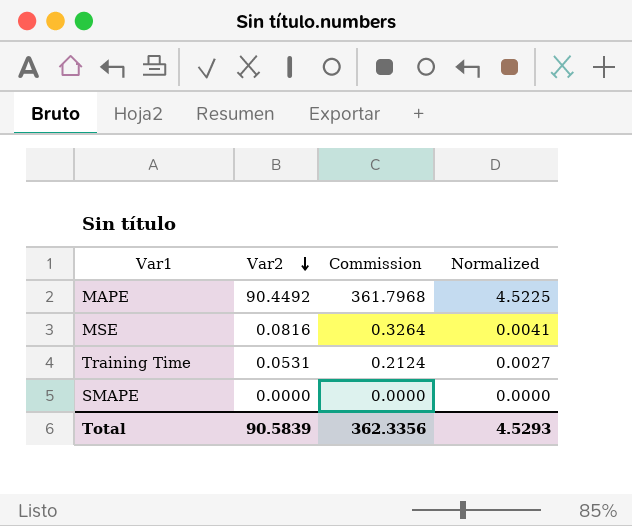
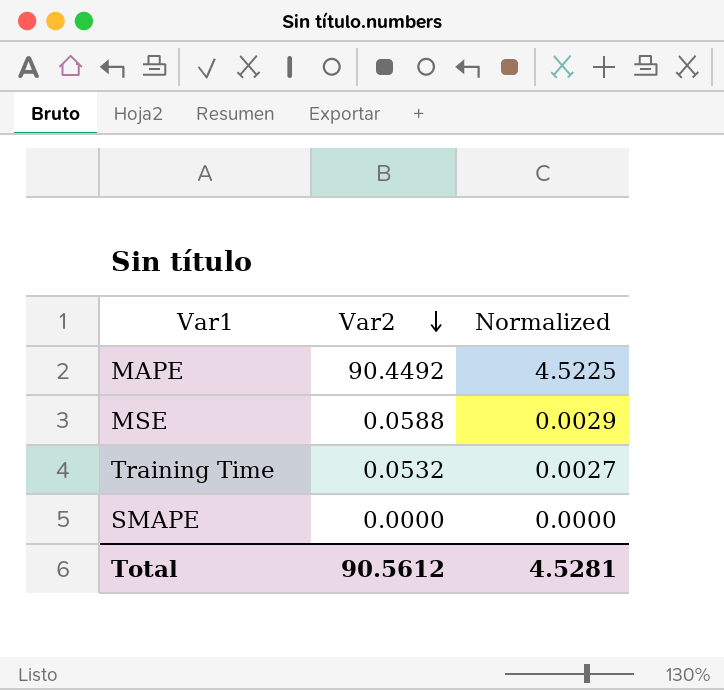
column Commission | formula: [Var2] * 4 -> none
MSE | Var2: 0.0816 -> 0.0588
MSE | Normalized: 0.0041 -> 0.0029
Training Time | Var2: 0.0531 -> 0.0532
Total | Var2: 90.5839 -> 90.5612
Total | Normalized: 4.5293 -> 4.5281

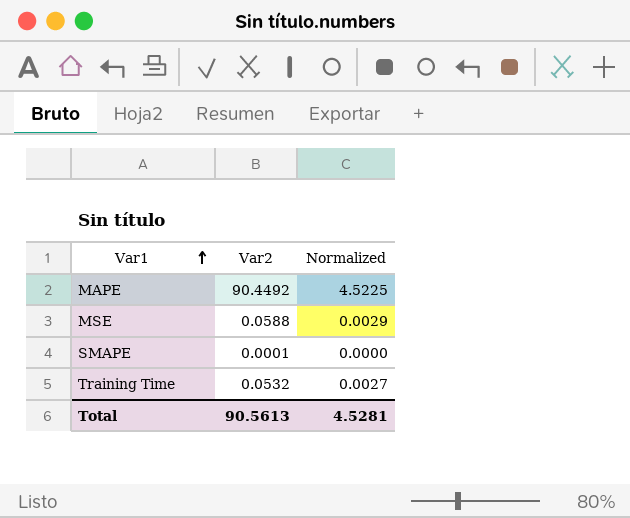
row order: Var2 descending -> Var1 ascending
SMAPE | Var2: 0.0000 -> 0.0001
Total | Var2: 90.5612 -> 90.5613

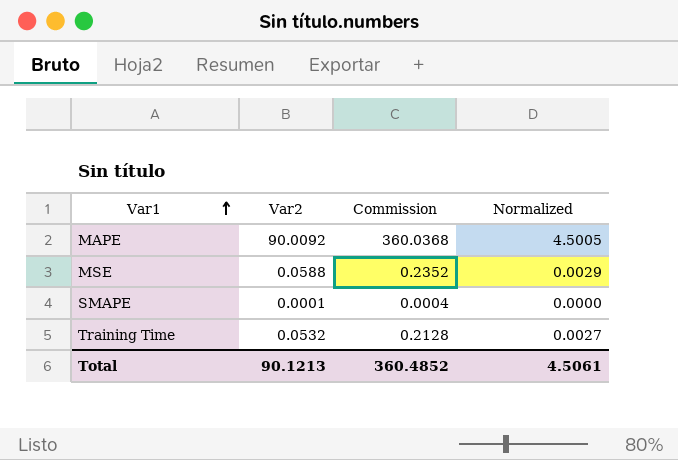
column Commission | formula: none -> [Var2] * 4
MAPE | Var2: 90.4492 -> 90.0092
MAPE | Normalized: 4.5225 -> 4.5005
Total | Var2: 90.5613 -> 90.1213
Total | Normalized: 4.5281 -> 4.5061

